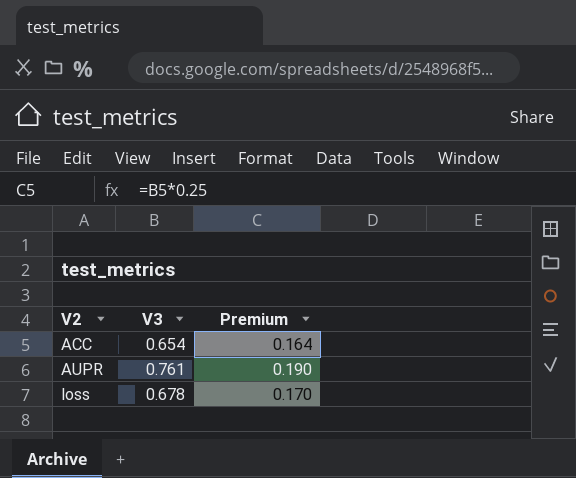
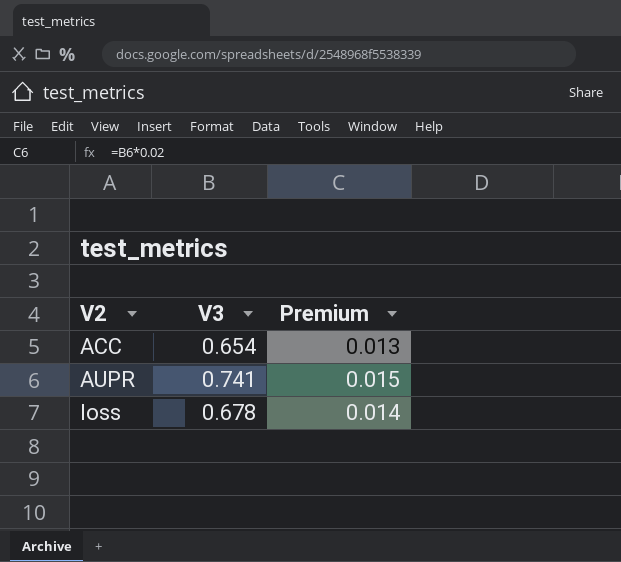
column Premium | formula: [V3] * 0.25 -> [V3] * 0.02
AUPR | V3: 0.761 -> 0.741

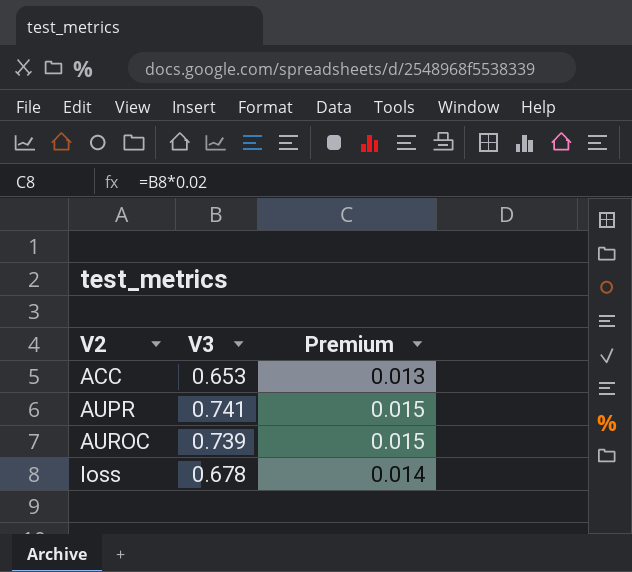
ACC | V3: 0.654 -> 0.653
row AUROC: none -> 0.739 | 0.015

